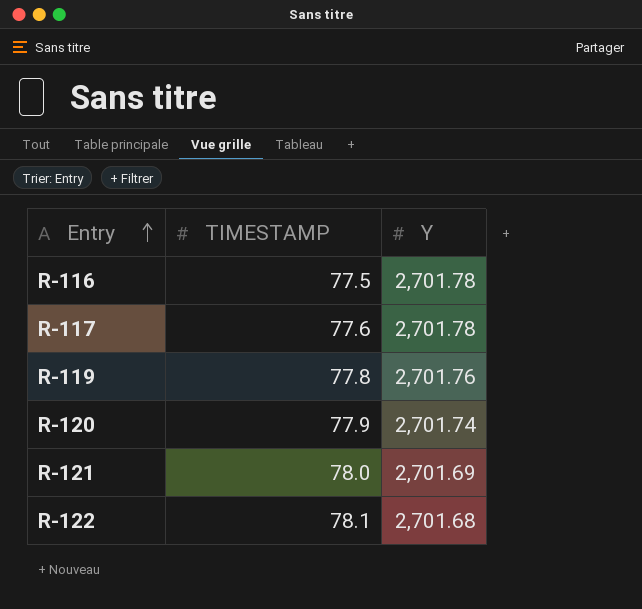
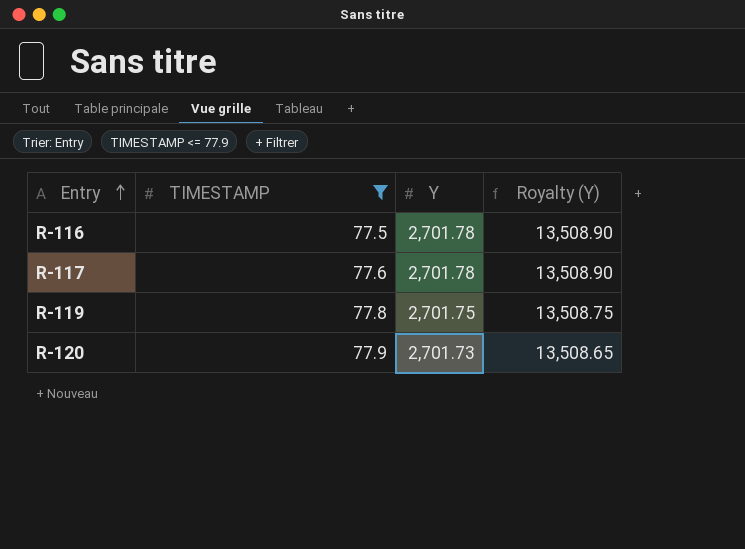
filter: none -> TIMESTAMP <= 77.9
column Royalty (Y) | formula: none -> [Y] * 5
R-119 | Y: 2,701.76 -> 2,701.75
R-120 | Y: 2,701.74 -> 2,701.73

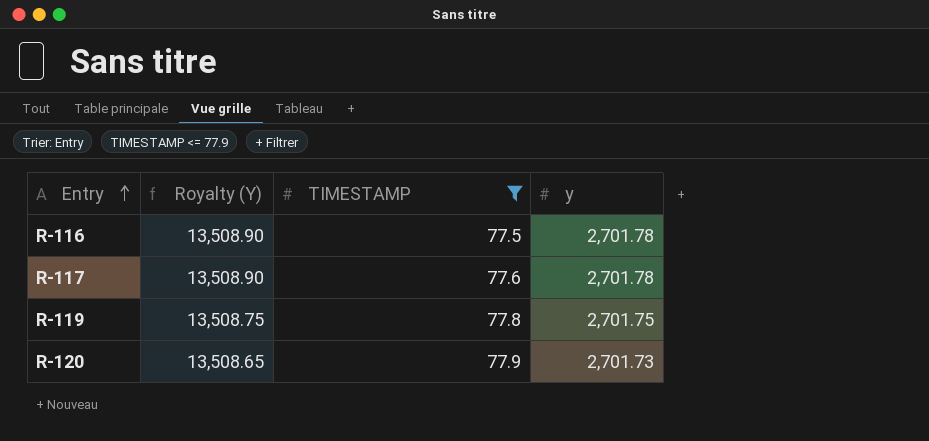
column Royalty (Y) | position: 4 -> 2
column name: Y -> y

